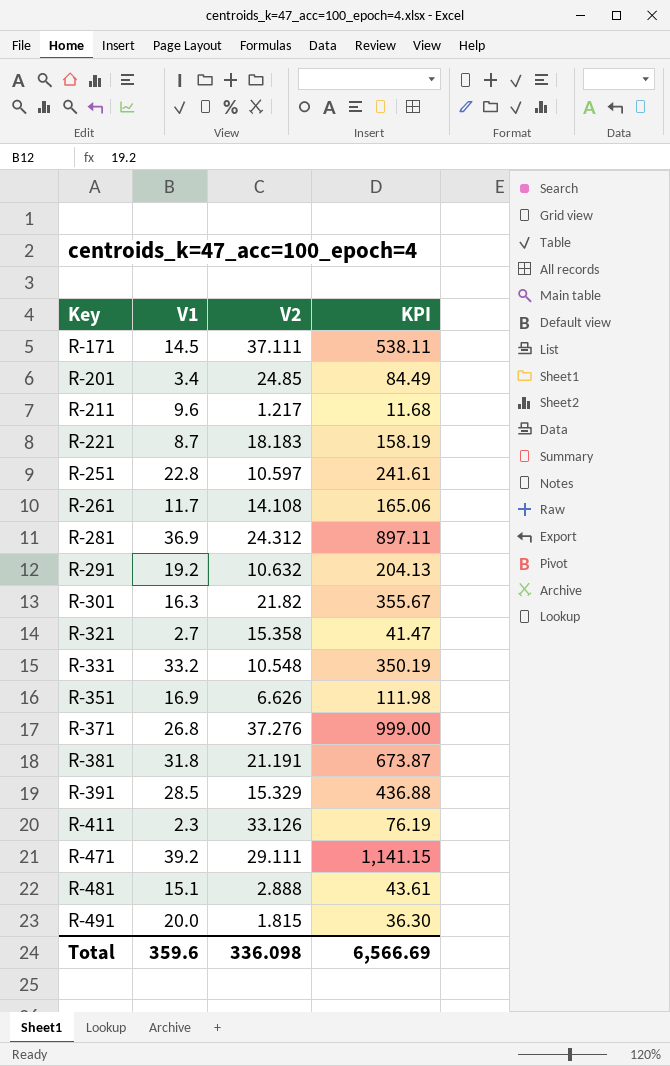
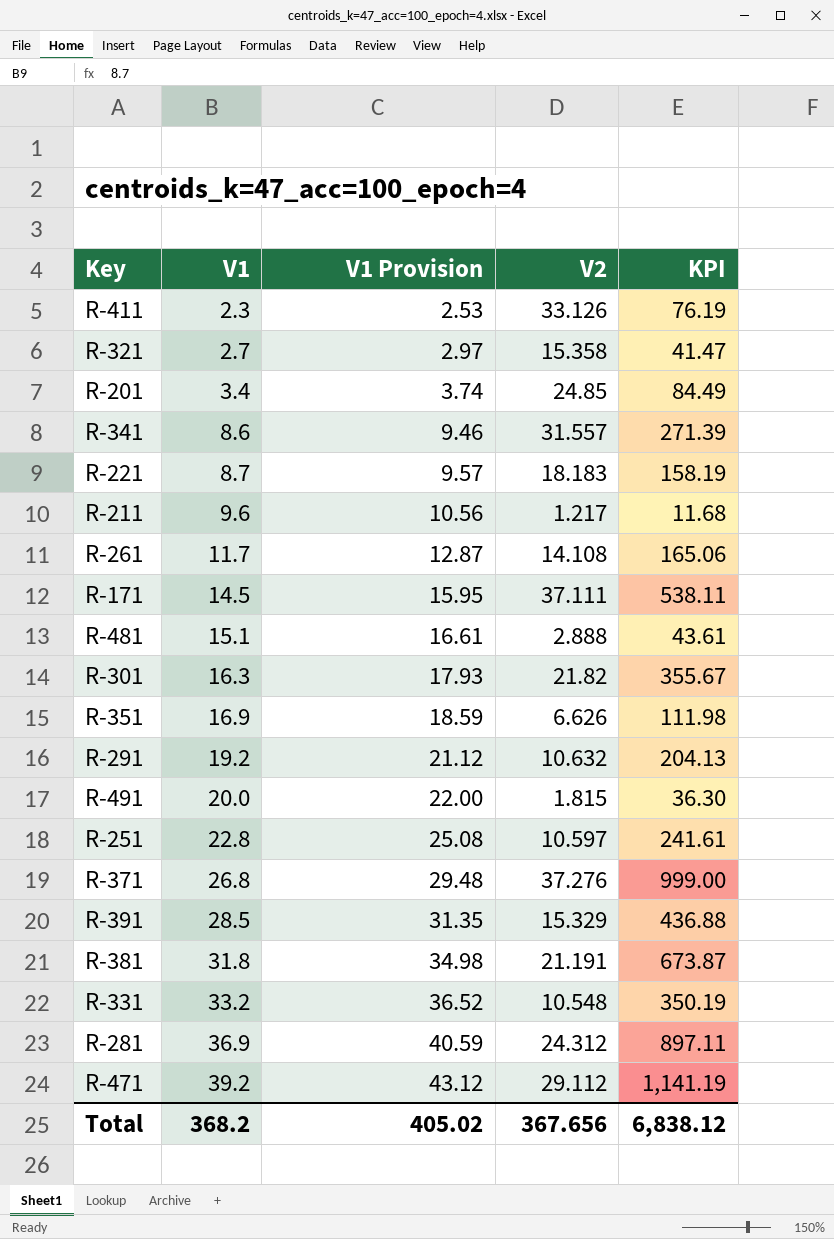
row order: Key ascending -> V1 ascending
column V1 Provision | formula: none -> [V1] * 1.1
row R-341: none -> 8.6 | 9.46 | 31.557 | 271.39
R-471 | V2: 29.111 -> 29.112
R-471 | KPI: 1,141.15 -> 1,141.19
Total | V1: 359.6 -> 368.2
Total | V2: 336.098 -> 367.656
Total | KPI: 6,566.69 -> 6,838.12

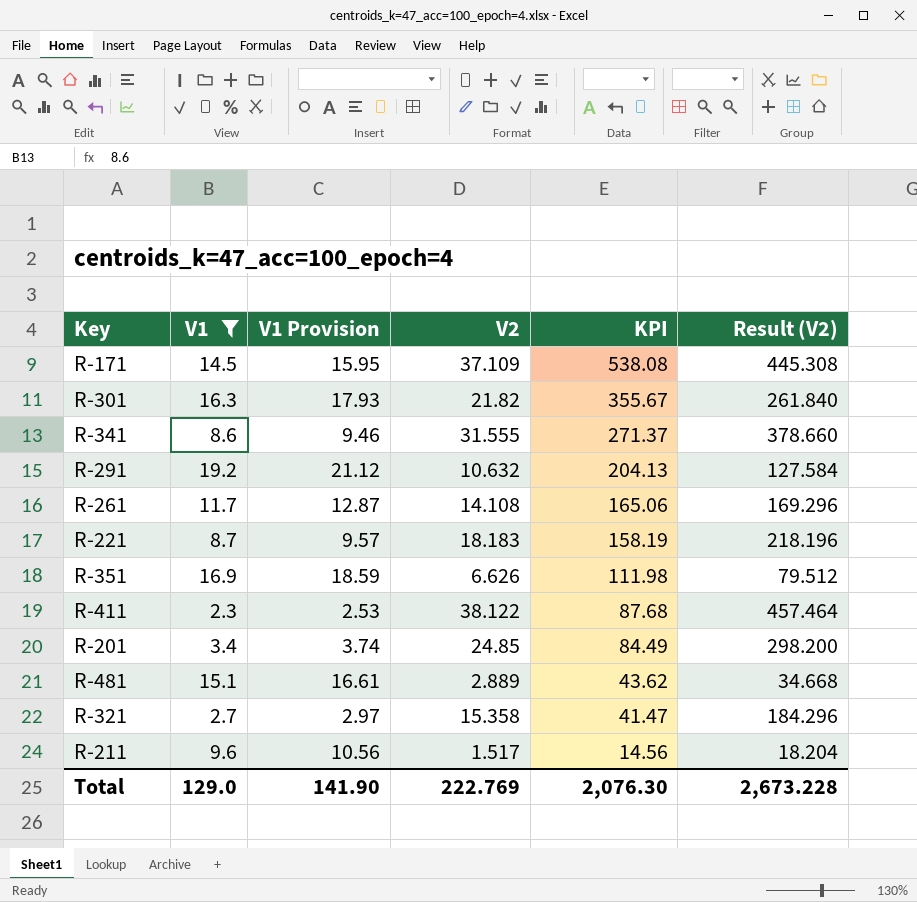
filter: none -> V1 <= 19.2
row order: V1 ascending -> KPI descending
column Result (V2) | formula: none -> [V2] * 12
R-171 | V2: 37.111 -> 37.109
R-171 | KPI: 538.11 -> 538.08
R-341 | V2: 31.557 -> 31.555
R-341 | KPI: 271.39 -> 271.37
R-411 | V2: 33.126 -> 38.122
R-411 | KPI: 76.19 -> 87.68
R-481 | V2: 2.888 -> 2.889
R-481 | KPI: 43.61 -> 43.62
R-211 | V2: 1.217 -> 1.517
R-211 | KPI: 11.68 -> 14.56
Total | V1: 368.2 -> 129.0
Total | V1 Provision: 405.02 -> 141.90
Total | V2: 367.656 -> 222.769
Total | KPI: 6,838.12 -> 2,076.30

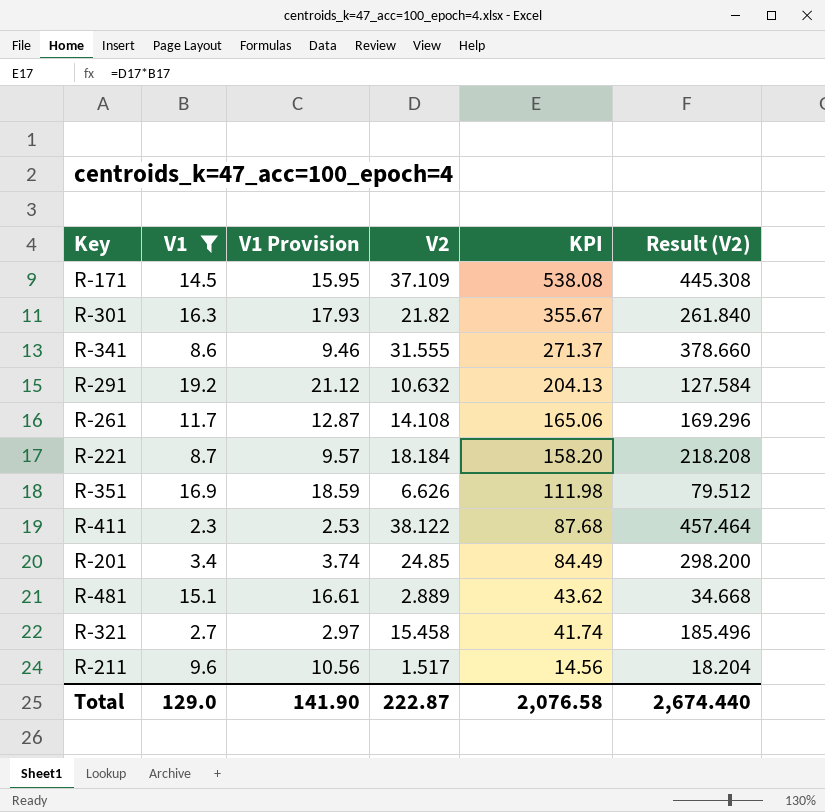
R-221 | V2: 18.183 -> 18.184
R-221 | KPI: 158.19 -> 158.20
R-221 | Result (V2): 218.196 -> 218.208
R-321 | V2: 15.358 -> 15.458
R-321 | KPI: 41.47 -> 41.74
R-321 | Result (V2): 184.296 -> 185.496
Total | V2: 222.769 -> 222.87
Total | KPI: 2,076.30 -> 2,076.58
Total | Result (V2): 2,673.228 -> 2,674.440

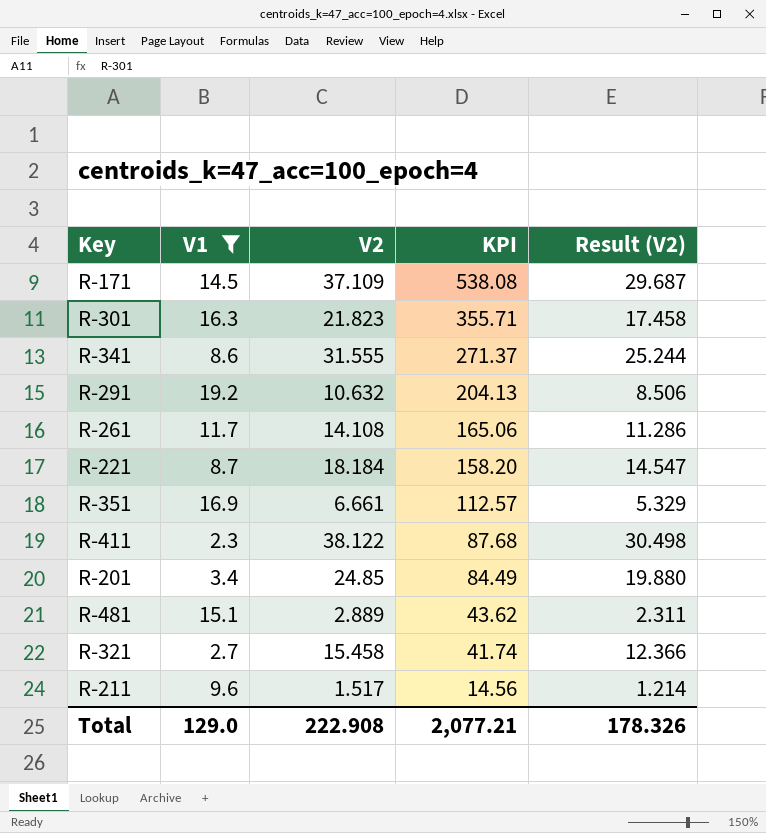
column V1 Provision | formula: [V1] * 1.1 -> none
column Result (V2) | formula: [V2] * 12 -> [V2] * 0.8
R-301 | V2: 21.82 -> 21.823
R-301 | KPI: 355.67 -> 355.71
R-351 | V2: 6.626 -> 6.661
R-351 | KPI: 111.98 -> 112.57
Total | V2: 222.87 -> 222.908
Total | KPI: 2,076.58 -> 2,077.21
Total | Result (V2): 2,674.440 -> 178.326

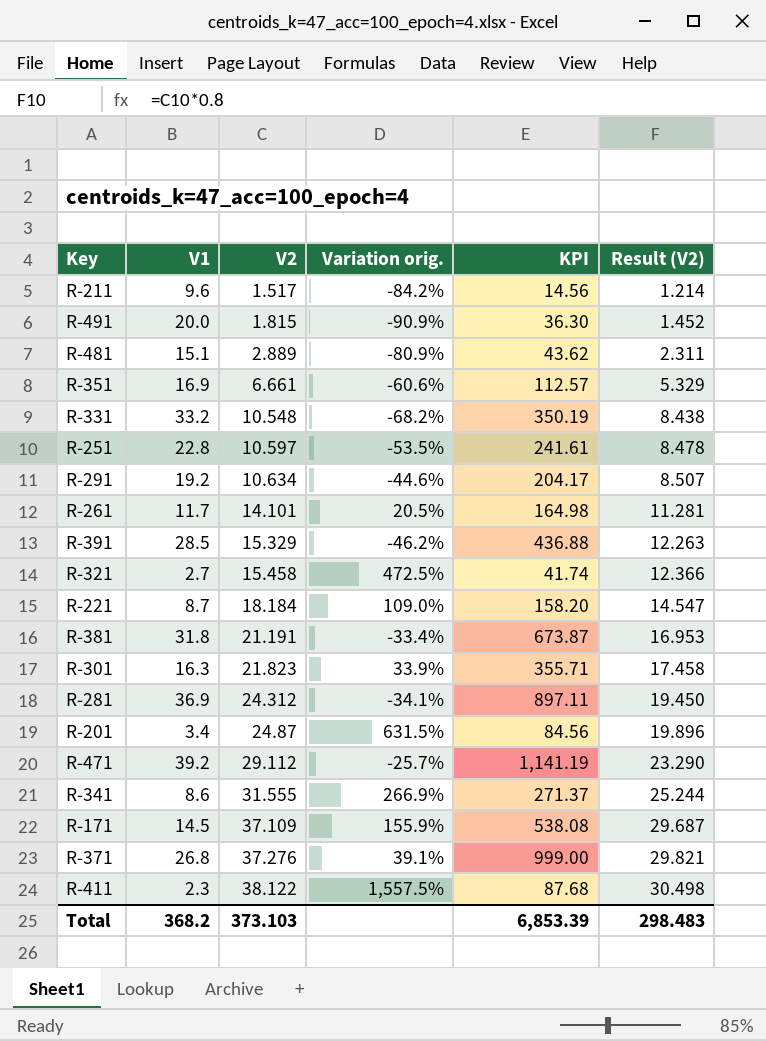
filter: V1 <= 19.2 -> none
row order: KPI descending -> V2 ascending
column Variation orig. | formula: none -> ([V2] - [V1]) / [V1]
R-291 | V2: 10.632 -> 10.634
R-291 | KPI: 204.13 -> 204.17
R-291 | Result (V2): 8.506 -> 8.507
R-261 | V2: 14.108 -> 14.101
R-261 | KPI: 165.06 -> 164.98
R-261 | Result (V2): 11.286 -> 11.281
R-201 | V2: 24.85 -> 24.87
R-201 | KPI: 84.49 -> 84.56
R-201 | Result (V2): 19.880 -> 19.896
Total | V1: 129.0 -> 368.2
Total | V2: 222.908 -> 373.103
Total | KPI: 2,077.21 -> 6,853.39
Total | Result (V2): 178.326 -> 298.483

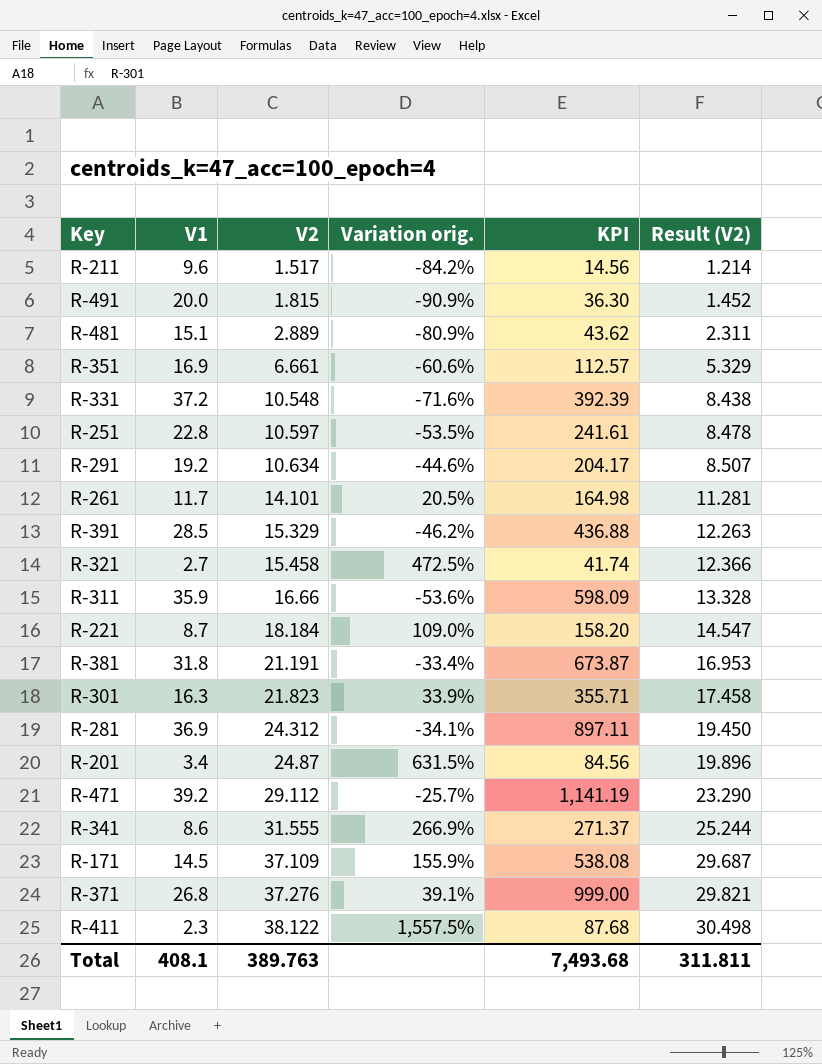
R-331 | V1: 33.2 -> 37.2
R-331 | Variation orig.: -68.2% -> -71.6%
R-331 | KPI: 350.19 -> 392.39
row R-311: none -> 35.9 | 16.66 | -53.6% | 598.09 | 13.328
Total | V1: 368.2 -> 408.1
Total | V2: 373.103 -> 389.763
Total | KPI: 6,853.39 -> 7,493.68
Total | Result (V2): 298.483 -> 311.811

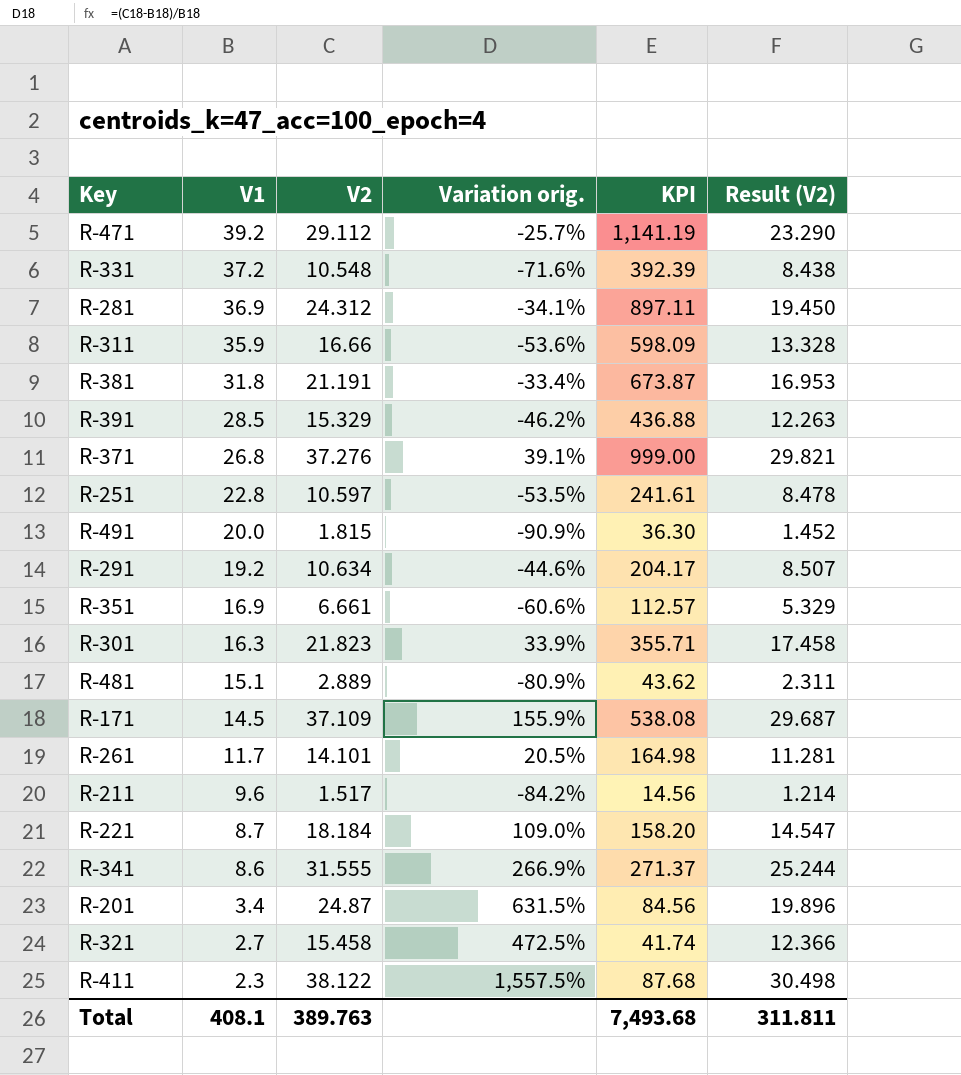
row order: V2 ascending -> V1 descending

